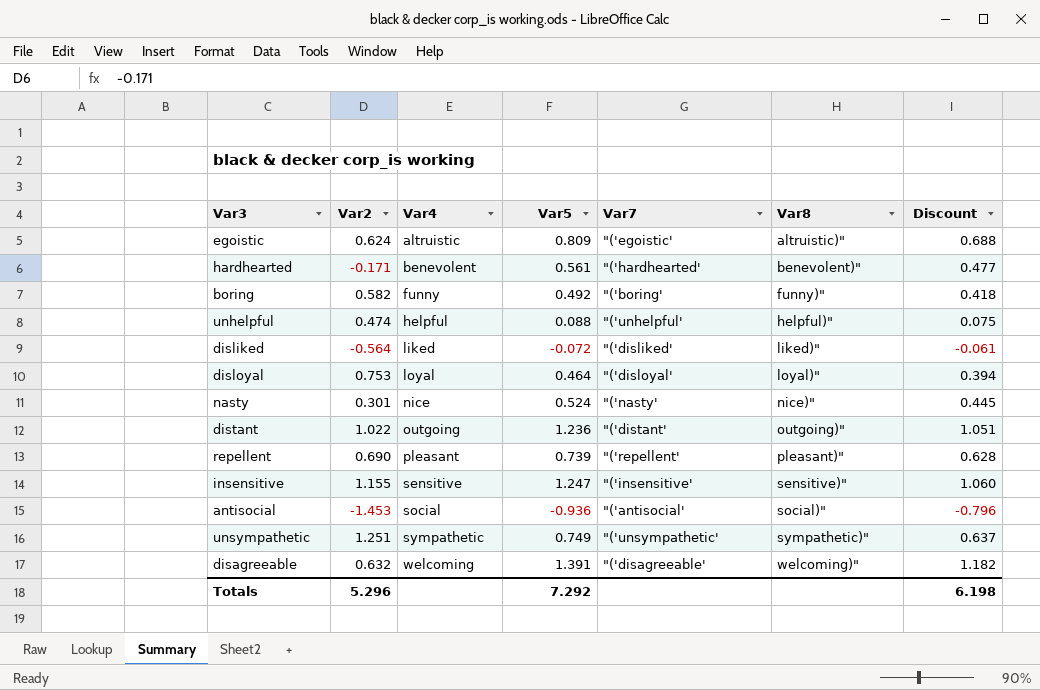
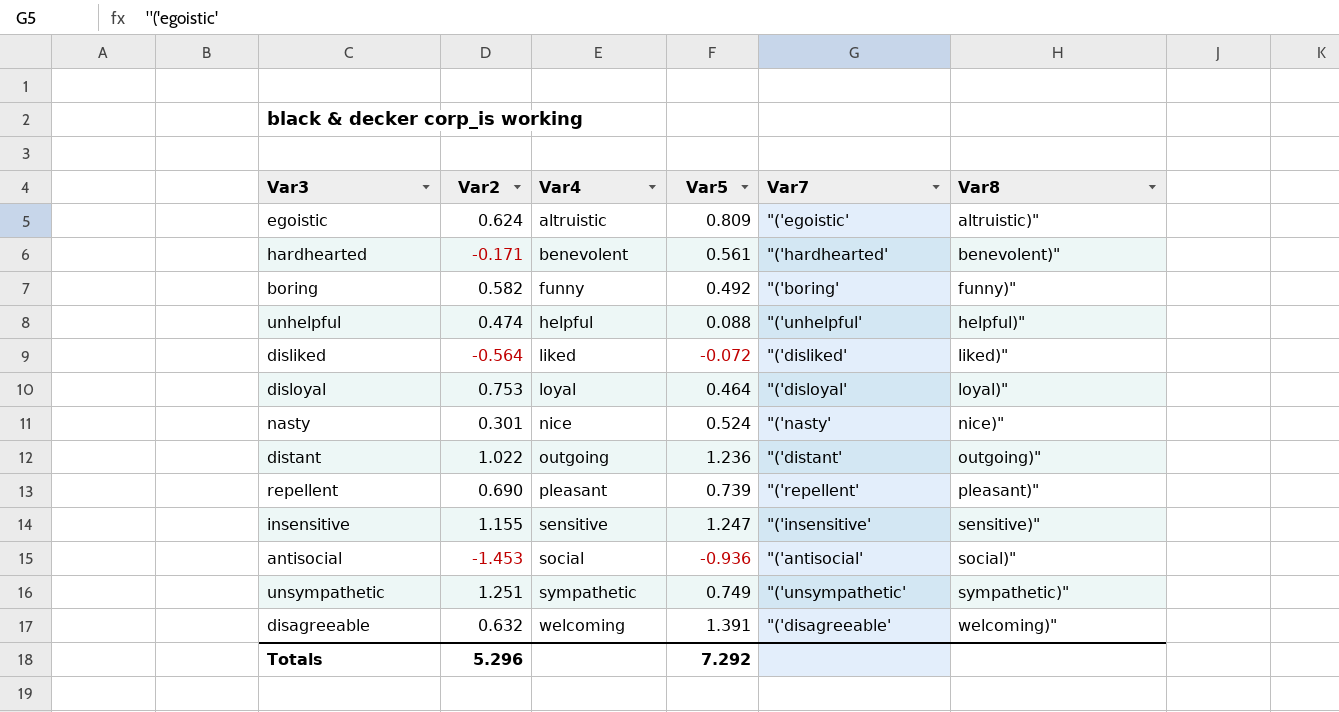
column Discount | formula: [Var5] * 0.85 -> none

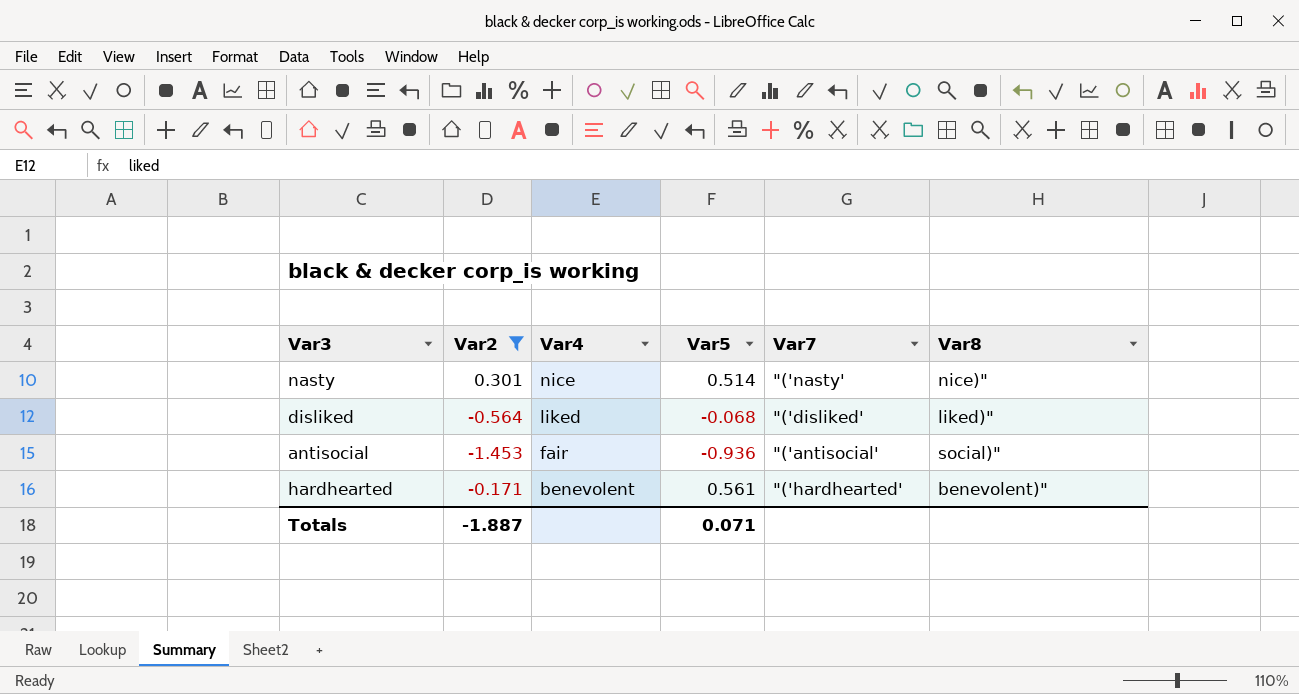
filter: none -> Var2 <= 0.301
row order: Var4 ascending -> Var4 descending
nasty | Var5: 0.524 -> 0.514
disliked | Var5: -0.072 -> -0.068
antisocial | Var4: social -> fair
Totals | Var2: 5.296 -> -1.887
Totals | Var5: 7.292 -> 0.071

